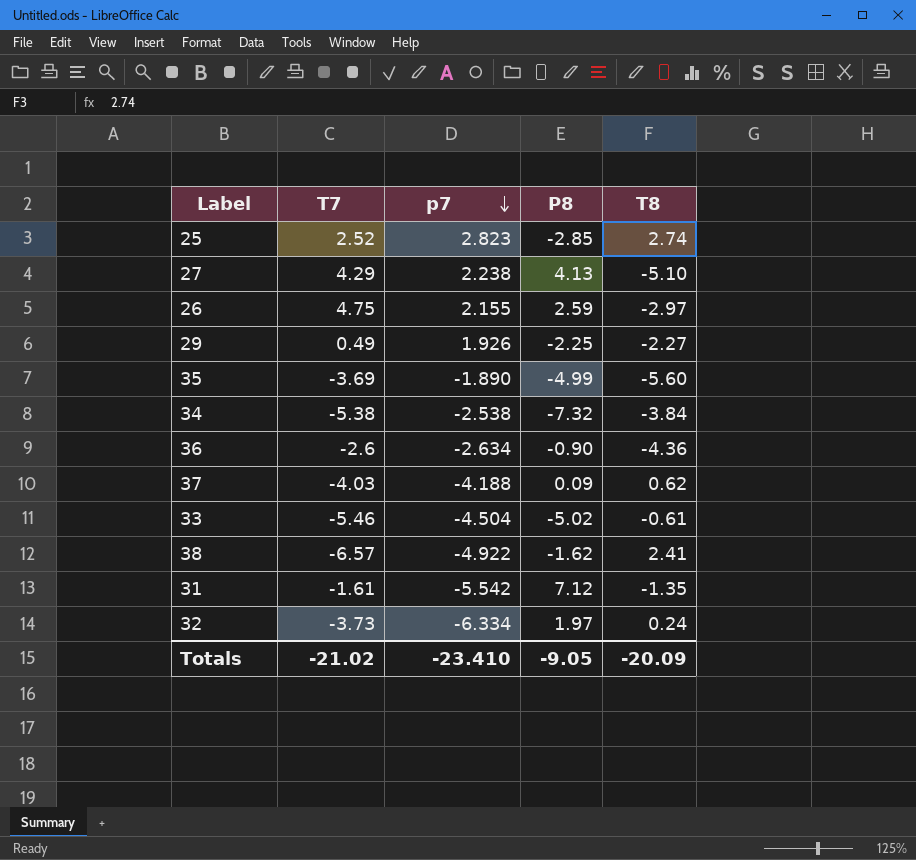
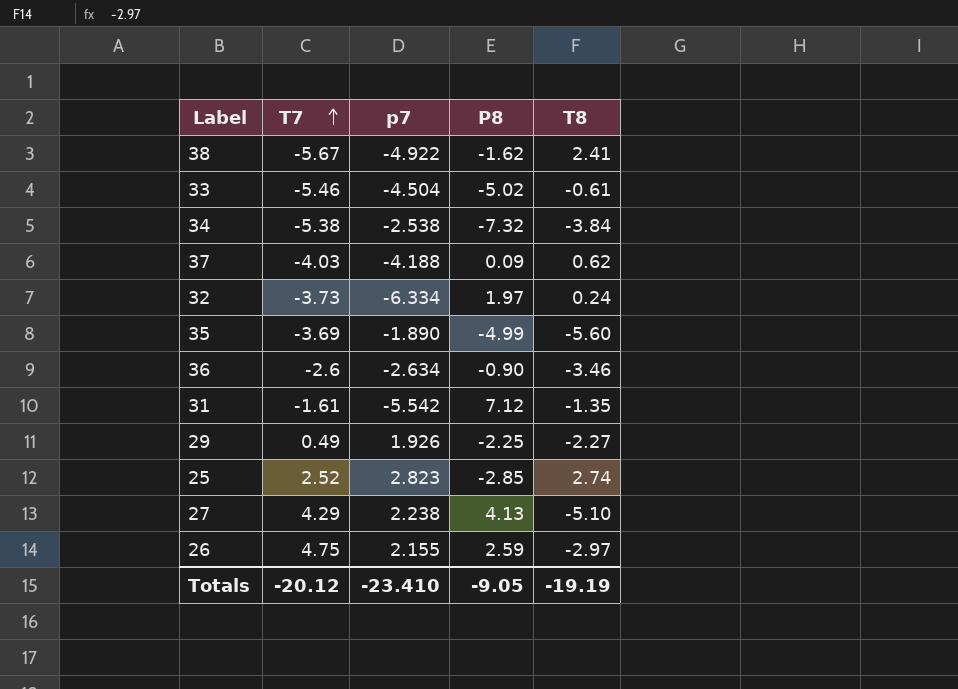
row order: p7 descending -> T7 ascending
38 | T7: -6.57 -> -5.67
36 | T8: -4.36 -> -3.46
Totals | T7: -21.02 -> -20.12
Totals | T8: -20.09 -> -19.19

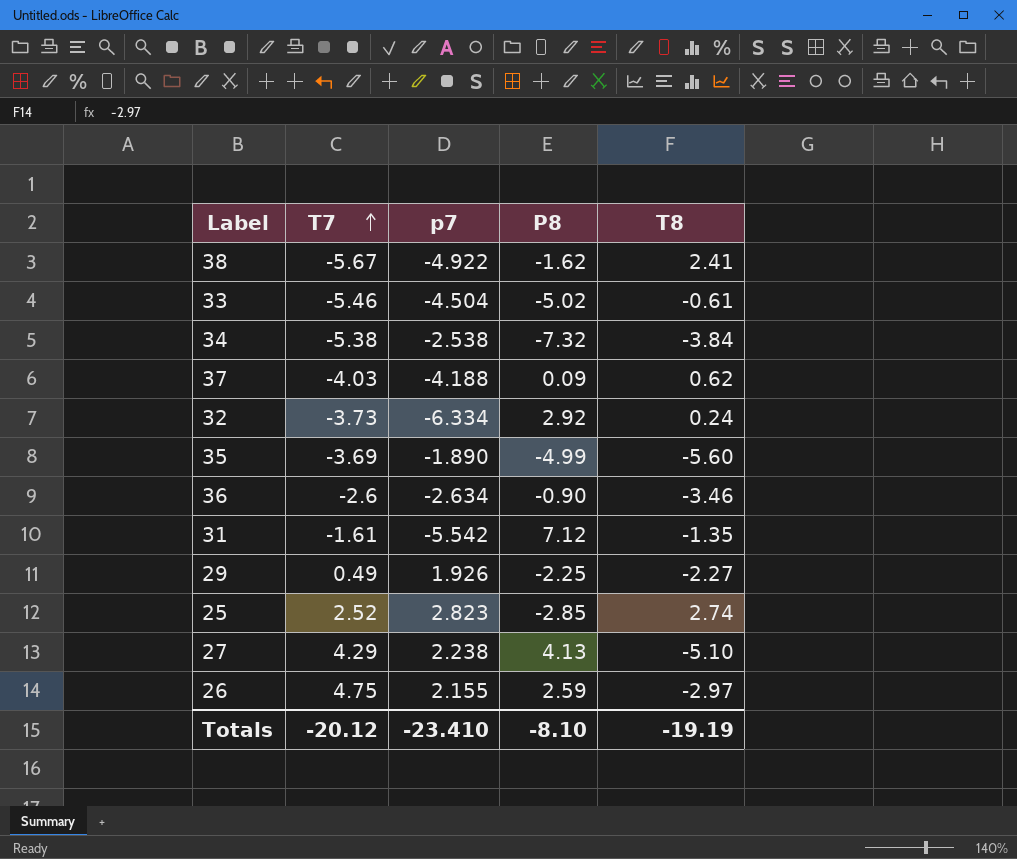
32 | P8: 1.97 -> 2.92
Totals | P8: -9.05 -> -8.10

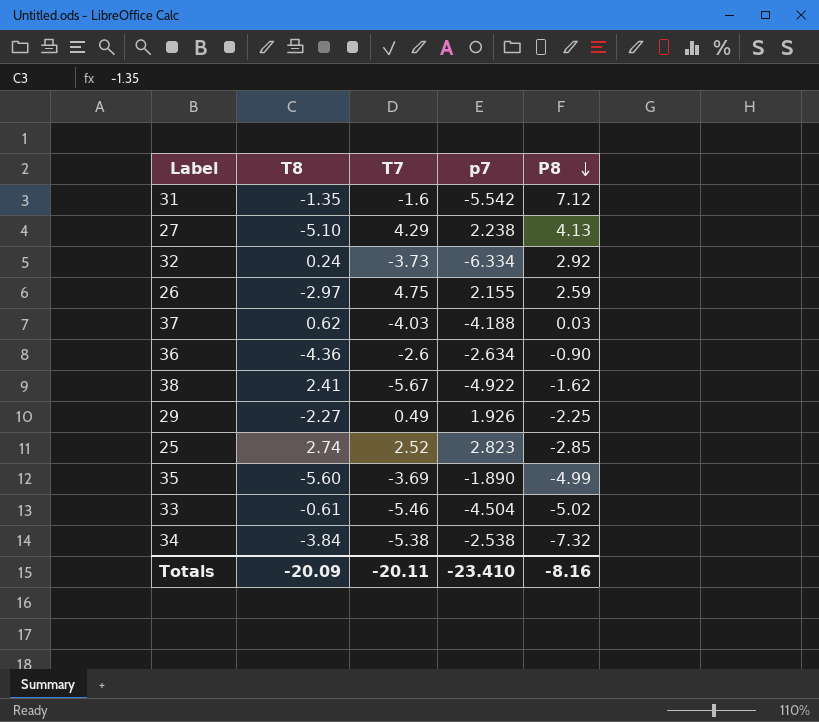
row order: T7 ascending -> P8 descending
column T8 | position: 5 -> 2
31 | T7: -1.61 -> -1.6
37 | P8: 0.09 -> 0.03
36 | T8: -3.46 -> -4.36
Totals | T8: -19.19 -> -20.09
Totals | T7: -20.12 -> -20.11
Totals | P8: -8.10 -> -8.16

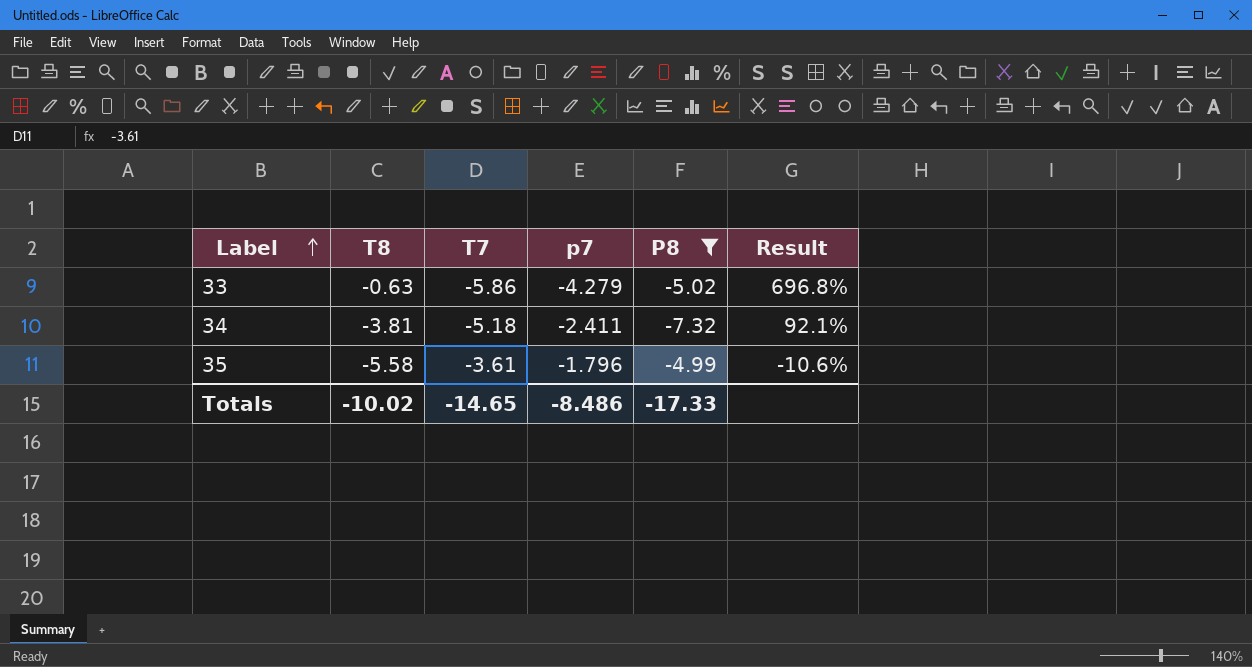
filter: none -> P8 <= -4.99
row order: P8 descending -> Label ascending
column Result | formula: none -> ([P8] - [T8]) / [T8]
33 | T8: -0.61 -> -0.63
33 | T7: -5.46 -> -5.86
33 | p7: -4.504 -> -4.279
34 | T8: -3.84 -> -3.81
34 | T7: -5.38 -> -5.18
34 | p7: -2.538 -> -2.411
35 | T8: -5.60 -> -5.58
35 | T7: -3.69 -> -3.61
35 | p7: -1.890 -> -1.796
Totals | T8: -20.09 -> -10.02
Totals | T7: -20.11 -> -14.65
Totals | p7: -23.410 -> -8.486
Totals | P8: -8.16 -> -17.33

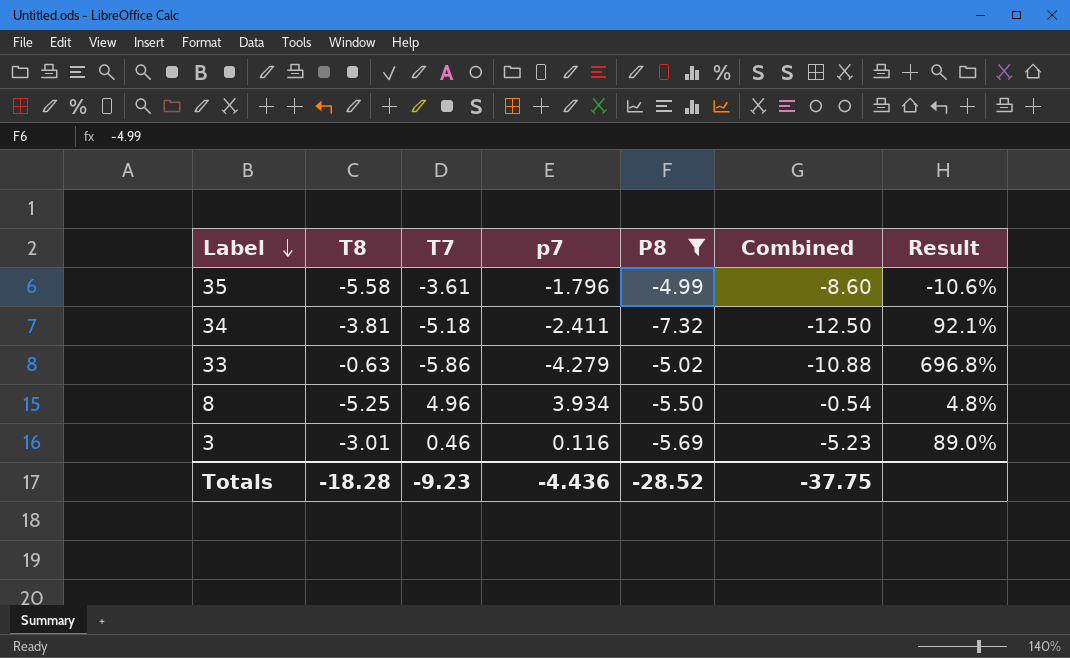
row order: Label ascending -> Label descending
column Combined | formula: none -> [T7] + [P8]
row 8: none -> -5.25 | 4.96 | 3.934 | -5.50 | -0.54 | 4.8%
row 3: none -> -3.01 | 0.46 | 0.116 | -5.69 | -5.23 | 89.0%
Totals | T8: -10.02 -> -18.28
Totals | T7: -14.65 -> -9.23
Totals | p7: -8.486 -> -4.436
Totals | P8: -17.33 -> -28.52

